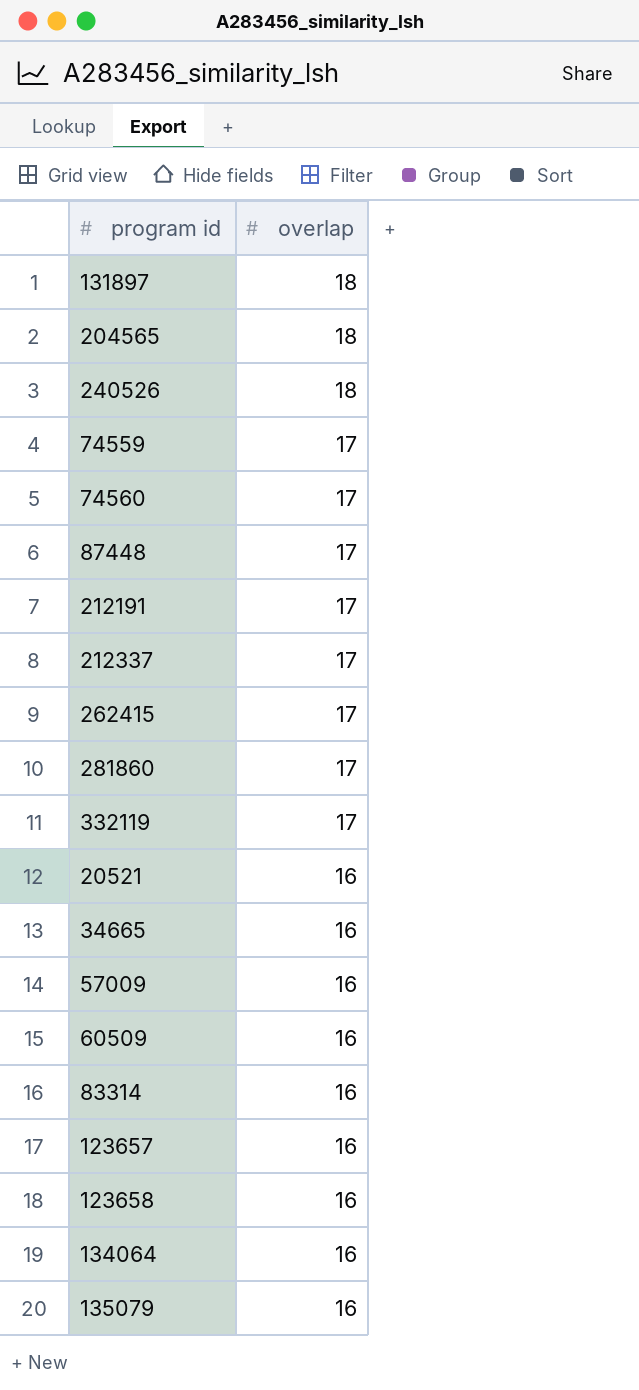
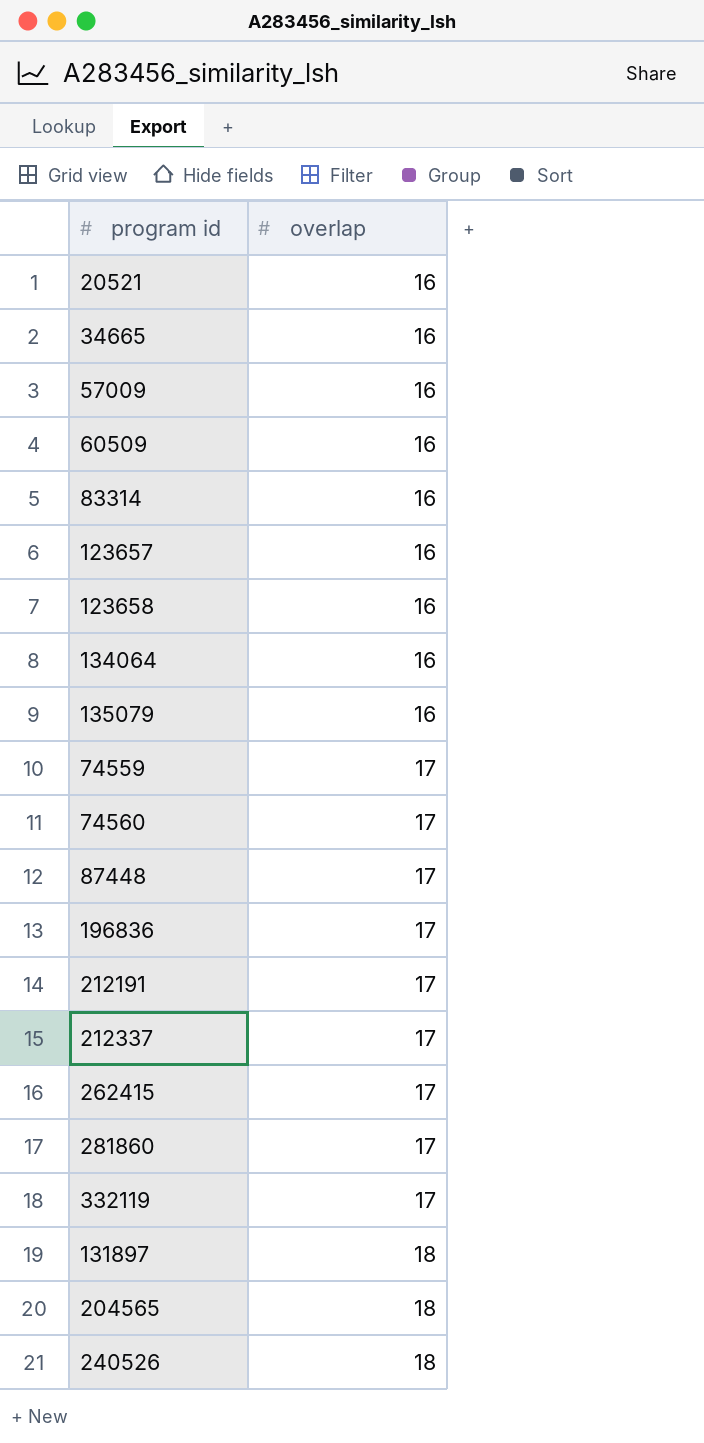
row order: overlap descending -> overlap ascending
row 196836: none -> 17

